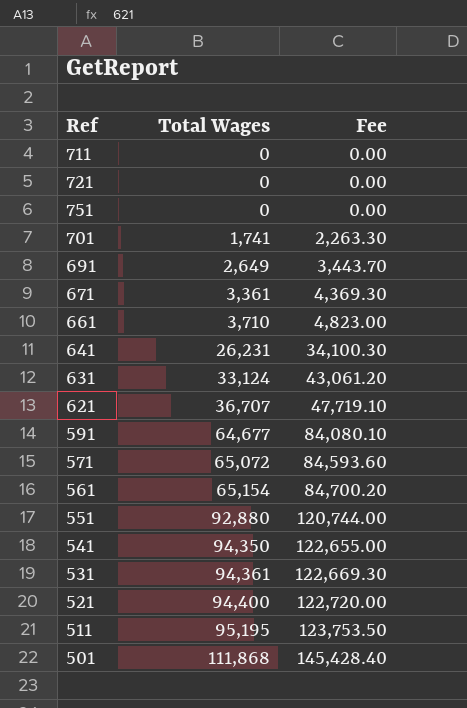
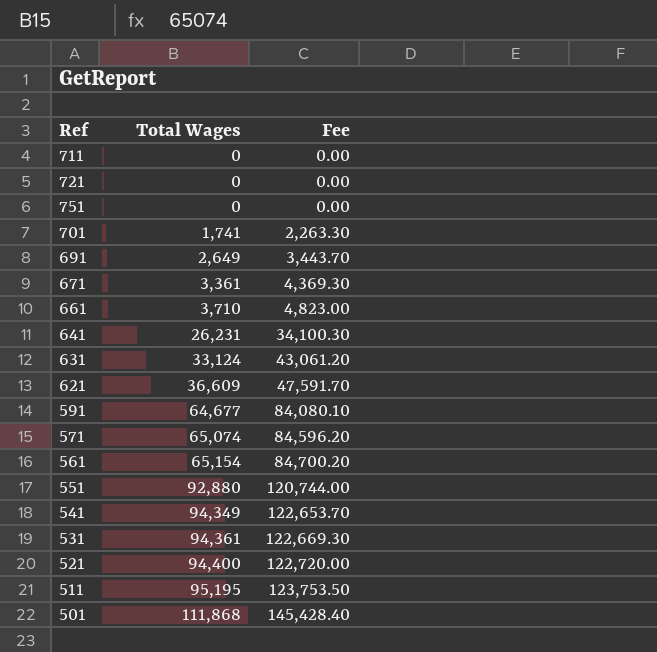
621 | Total Wages: 36,707 -> 36,609
621 | Fee: 47,719.10 -> 47,591.70
571 | Total Wages: 65,072 -> 65,074
571 | Fee: 84,593.60 -> 84,596.20
541 | Total Wages: 94,350 -> 94,349
541 | Fee: 122,655.00 -> 122,653.70

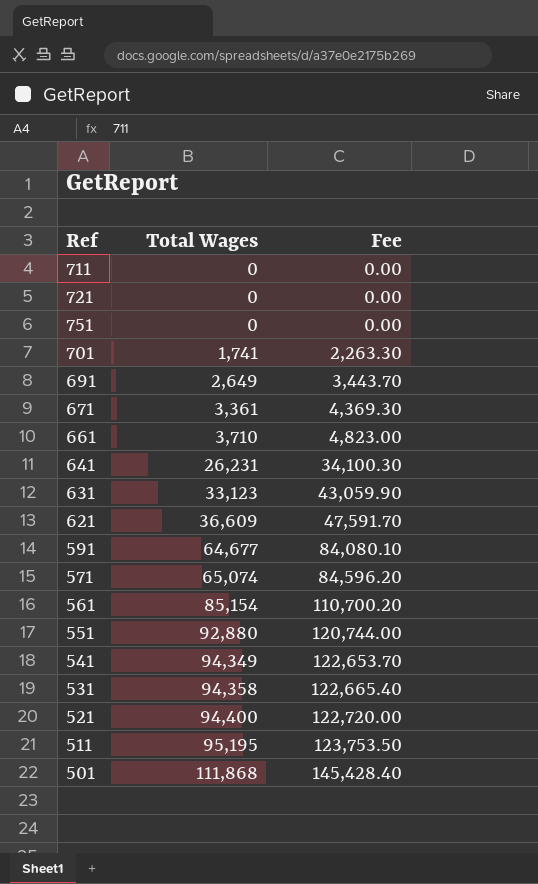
631 | Total Wages: 33,124 -> 33,123
631 | Fee: 43,061.20 -> 43,059.90
561 | Total Wages: 65,154 -> 85,154
561 | Fee: 84,700.20 -> 110,700.20
531 | Total Wages: 94,361 -> 94,358
531 | Fee: 122,669.30 -> 122,665.40

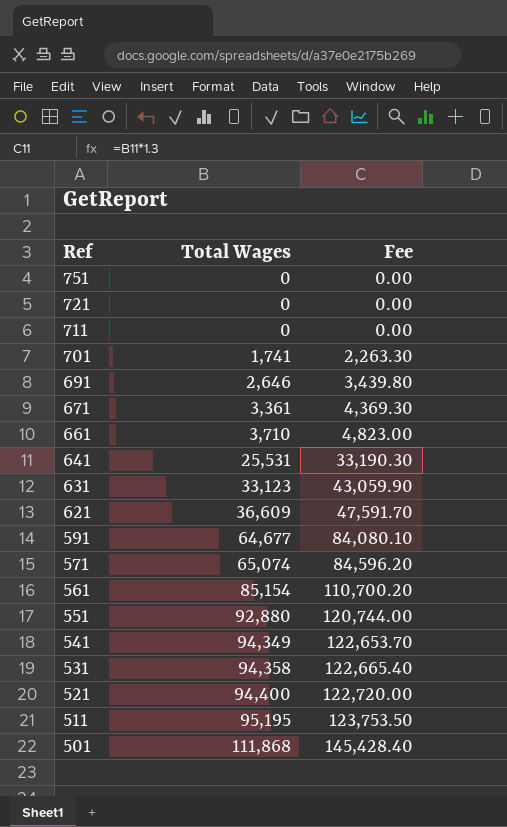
row order: Total Wages ascending -> Ref descending
691 | Total Wages: 2,649 -> 2,646
691 | Fee: 3,443.70 -> 3,439.80
641 | Total Wages: 26,231 -> 25,531
641 | Fee: 34,100.30 -> 33,190.30

